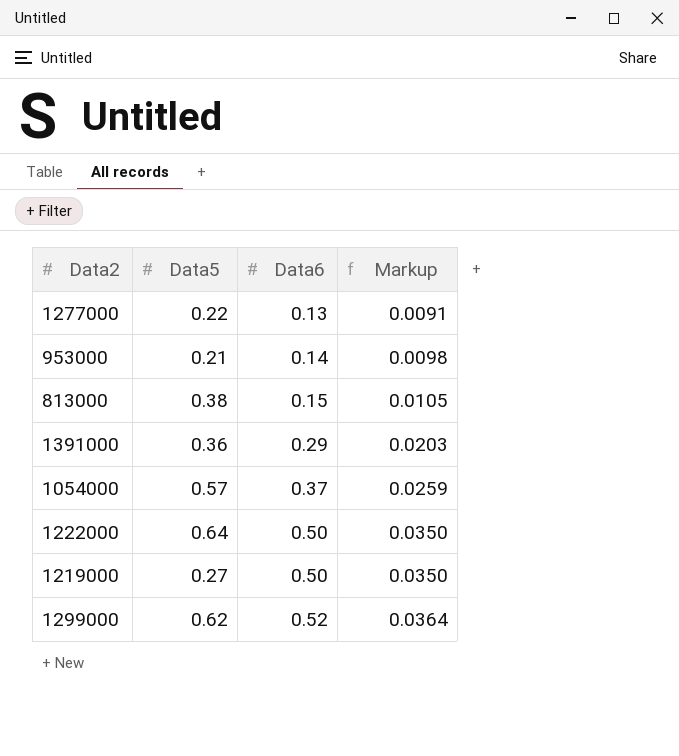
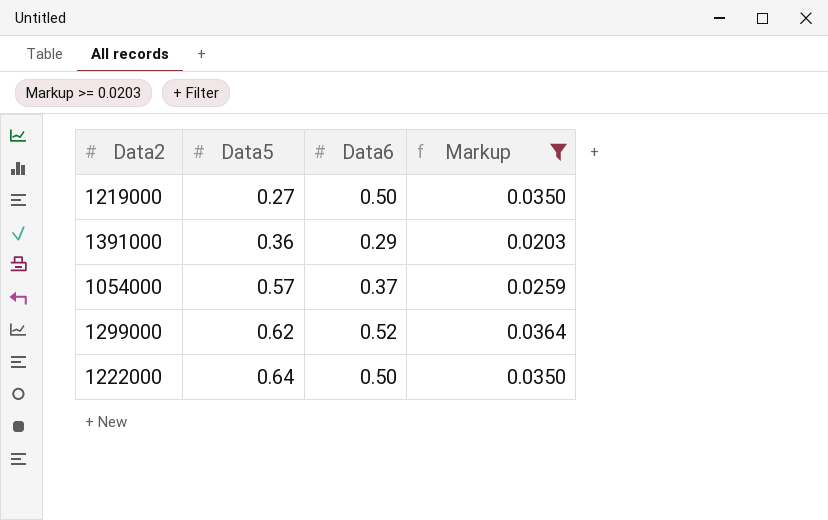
filter: none -> Markup >= 0.0203
row order: Data6 ascending -> Data5 ascending

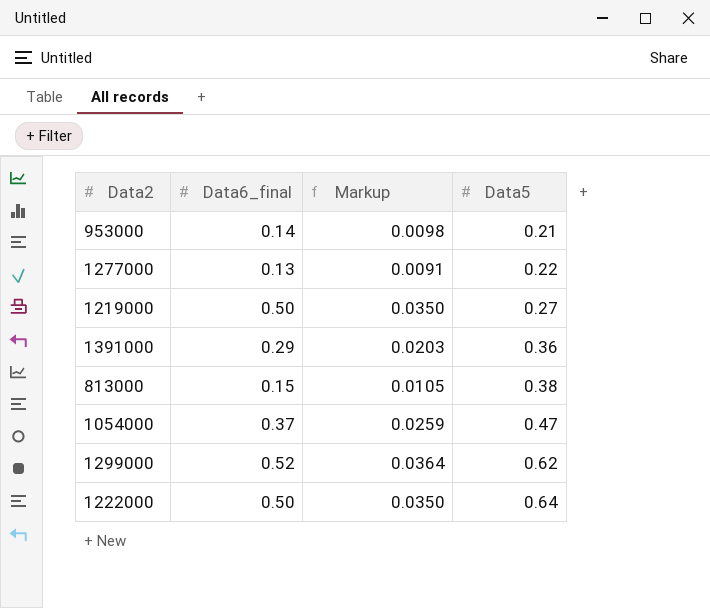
filter: Markup >= 0.0203 -> none
column name: Data6 -> Data6_final
column Data5 | position: 2 -> 4
1054000 | Data5: 0.57 -> 0.47

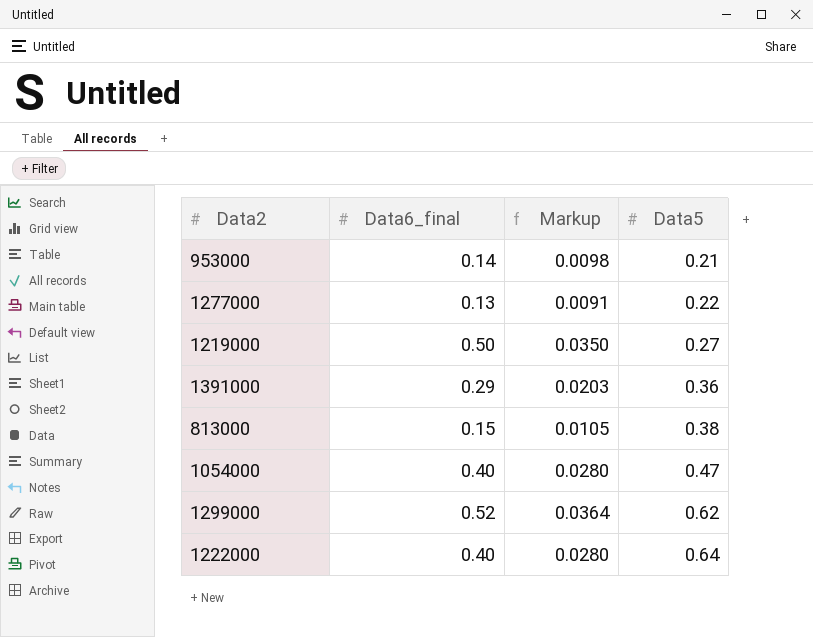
1054000 | Data6_final: 0.37 -> 0.40
1054000 | Markup: 0.0259 -> 0.0280
1222000 | Data6_final: 0.50 -> 0.40
1222000 | Markup: 0.0350 -> 0.0280

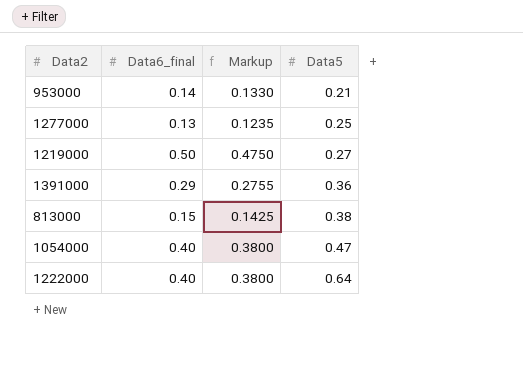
column Markup | formula: [Data6_final] * 0.07 -> [Data6_final] * 0.95
row 1299000: 0.52 | 0.0364 | 0.62 -> none
1277000 | Data5: 0.22 -> 0.25

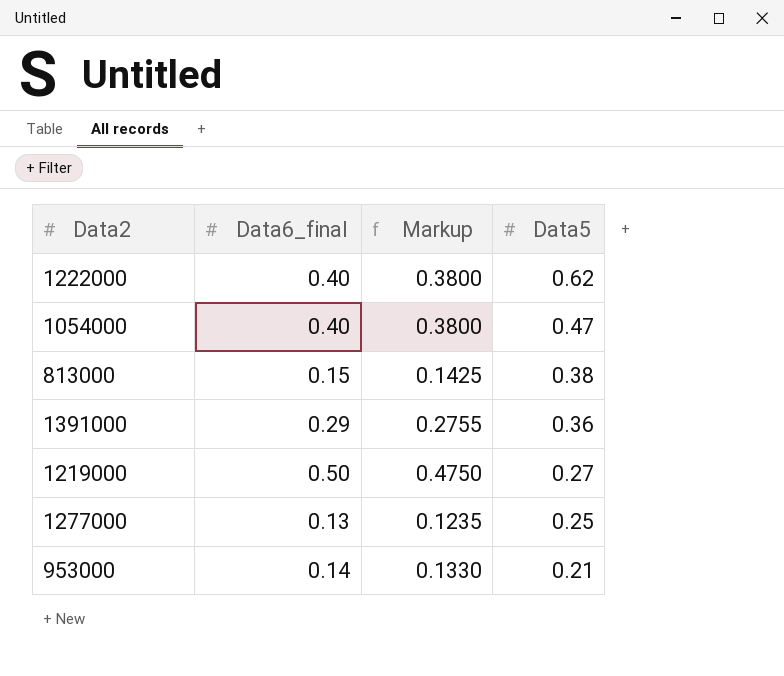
row order: Data5 ascending -> Data5 descending
1222000 | Data5: 0.64 -> 0.62

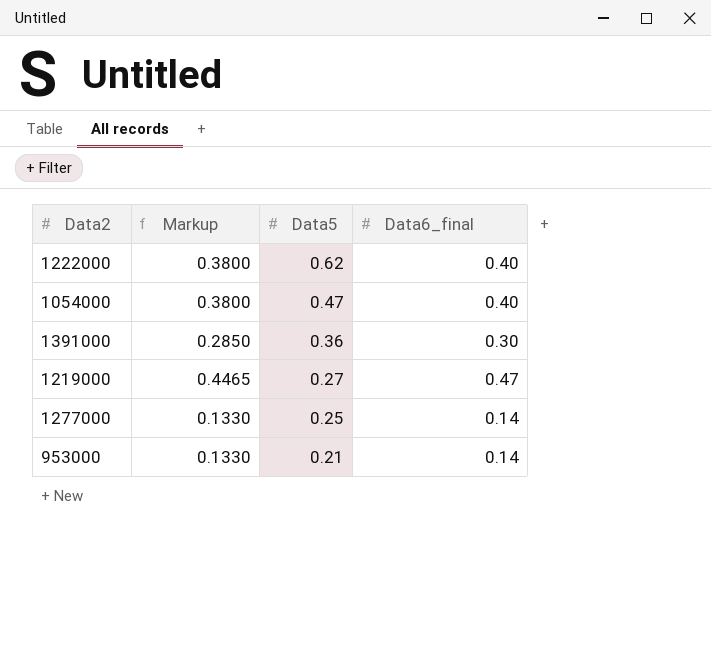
column Data6_final | position: 2 -> 4
row 813000: 0.15 | 0.1425 | 0.38 -> none
1391000 | Markup: 0.2755 -> 0.2850
1391000 | Data6_final: 0.29 -> 0.30
1219000 | Markup: 0.4750 -> 0.4465
1219000 | Data6_final: 0.50 -> 0.47
1277000 | Markup: 0.1235 -> 0.1330
1277000 | Data6_final: 0.13 -> 0.14

